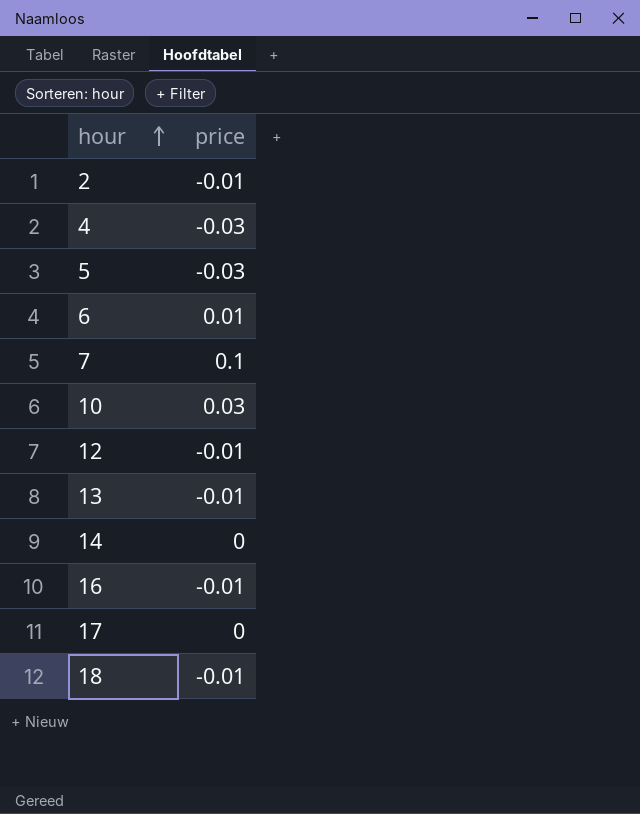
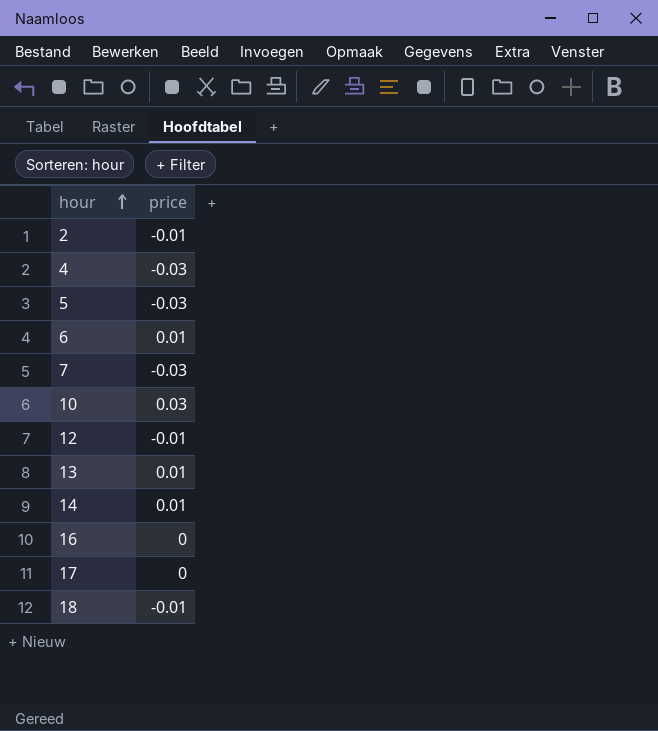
7 | price: 0.1 -> -0.03
13 | price: -0.01 -> 0.01
14 | price: 0 -> 0.01
16 | price: -0.01 -> 0

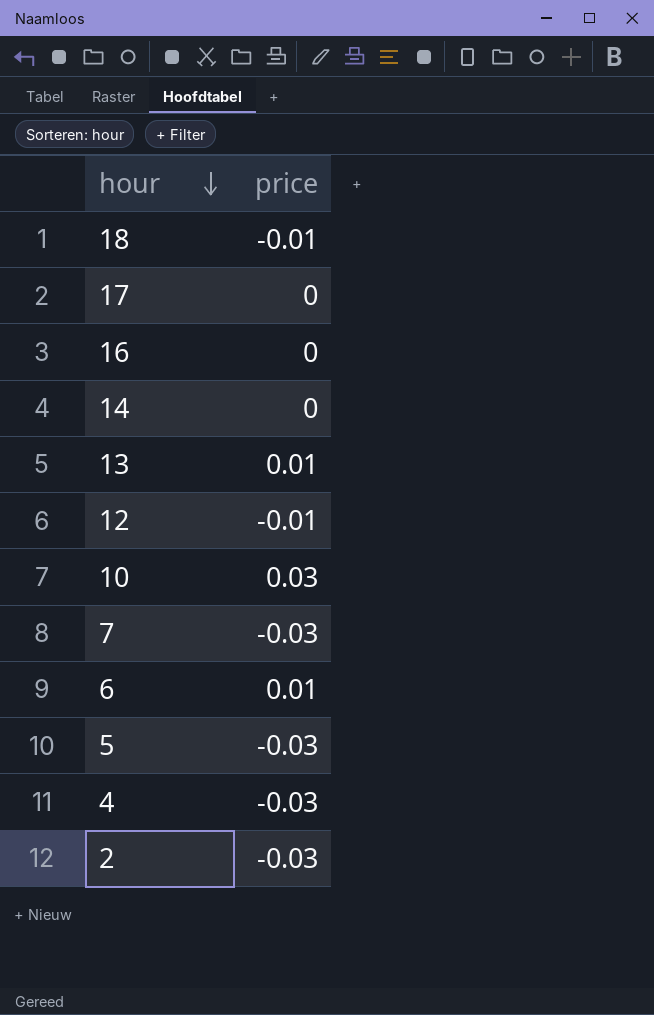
row order: hour ascending -> hour descending
14 | price: 0.01 -> 0
2 | price: -0.01 -> -0.03

